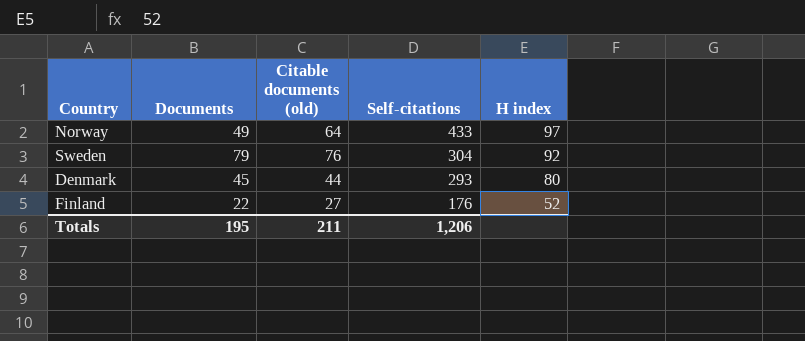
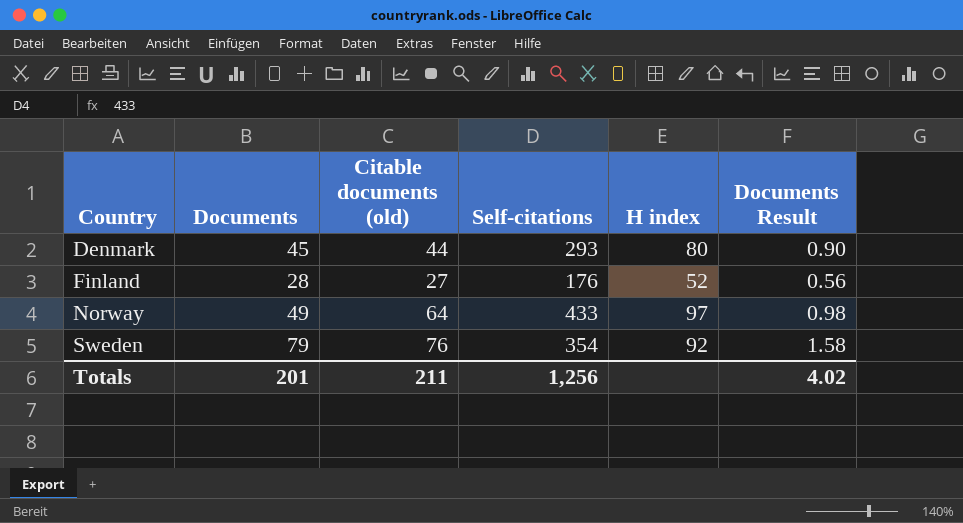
row order: Self-citations descending -> Country ascending
column Documents Result | formula: none -> [Documents] * 0.02
Finland | Documents: 22 -> 28
Sweden | Self-citations: 304 -> 354
Totals | Documents: 195 -> 201
Totals | Self-citations: 1,206 -> 1,256

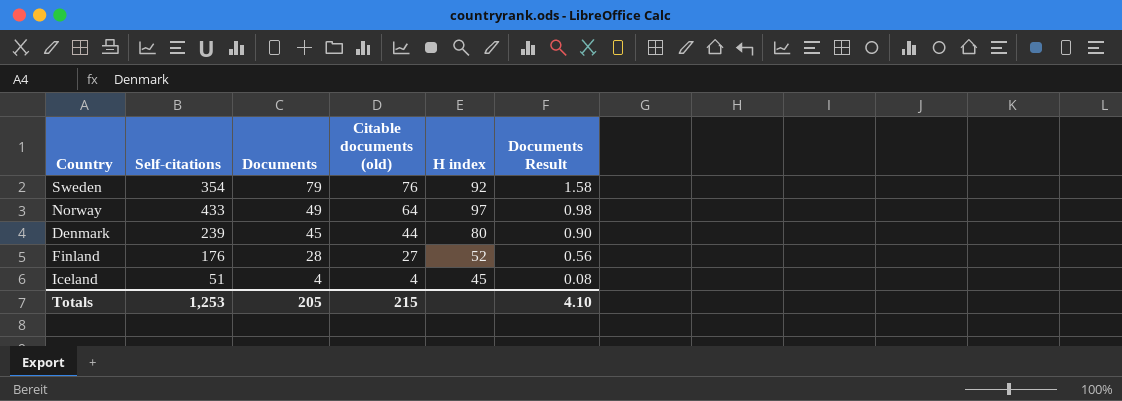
row order: Country ascending -> Documents descending
column Self-citations | position: 4 -> 2
Denmark | Self-citations: 293 -> 239
row Iceland: none -> 51 | 4 | 4 | 45 | 0.08
Totals | Self-citations: 1,256 -> 1,253
Totals | Documents: 201 -> 205
Totals | Citable documents (old): 211 -> 215
Totals | Documents Result: 4.02 -> 4.10

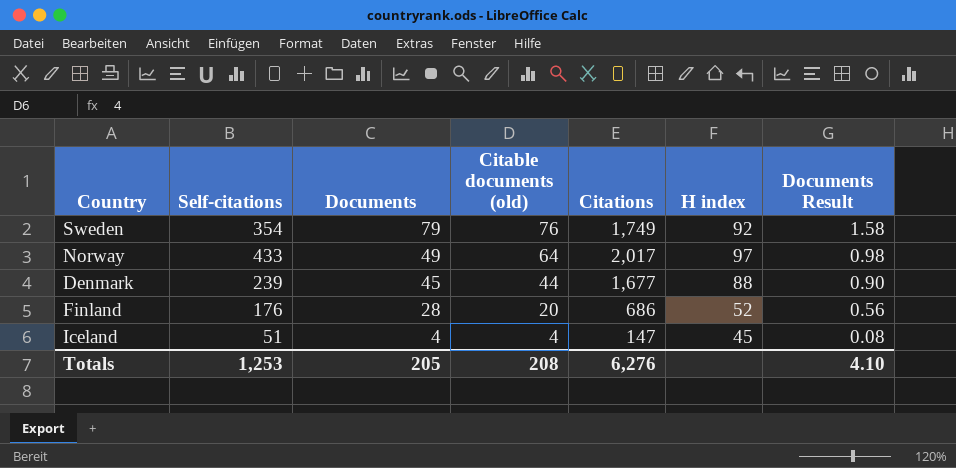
column Citations | position: none -> 5
Denmark | H index: 80 -> 88
Finland | Citable documents (old): 27 -> 20
Totals | Citable documents (old): 215 -> 208

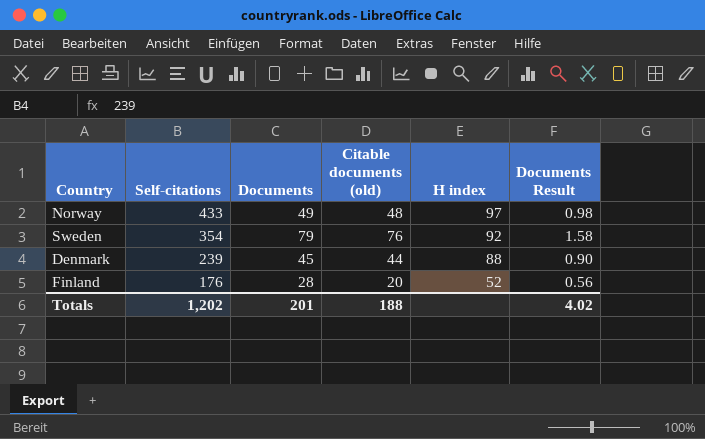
row order: Documents descending -> Self-citations descending
column Citations | position: 5 -> none
row Iceland: 51 | 4 | 4 | 147 | 45 | 0.08 -> none
Norway | Citable documents (old): 64 -> 48
Totals | Self-citations: 1,253 -> 1,202
Totals | Documents: 205 -> 201
Totals | Citable documents (old): 208 -> 188
Totals | Documents Result: 4.10 -> 4.02

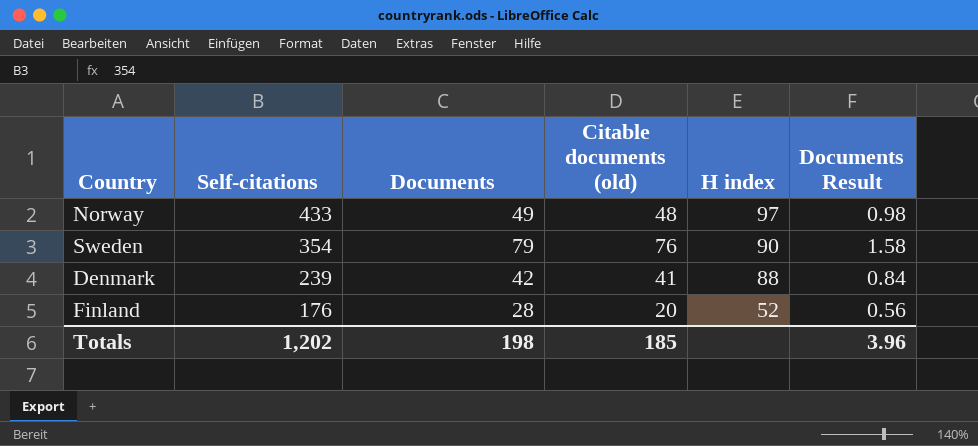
Sweden | H index: 92 -> 90
Denmark | Documents: 45 -> 42
Denmark | Citable documents (old): 44 -> 41
Denmark | Documents Result: 0.90 -> 0.84
Totals | Documents: 201 -> 198
Totals | Citable documents (old): 188 -> 185
Totals | Documents Result: 4.02 -> 3.96

